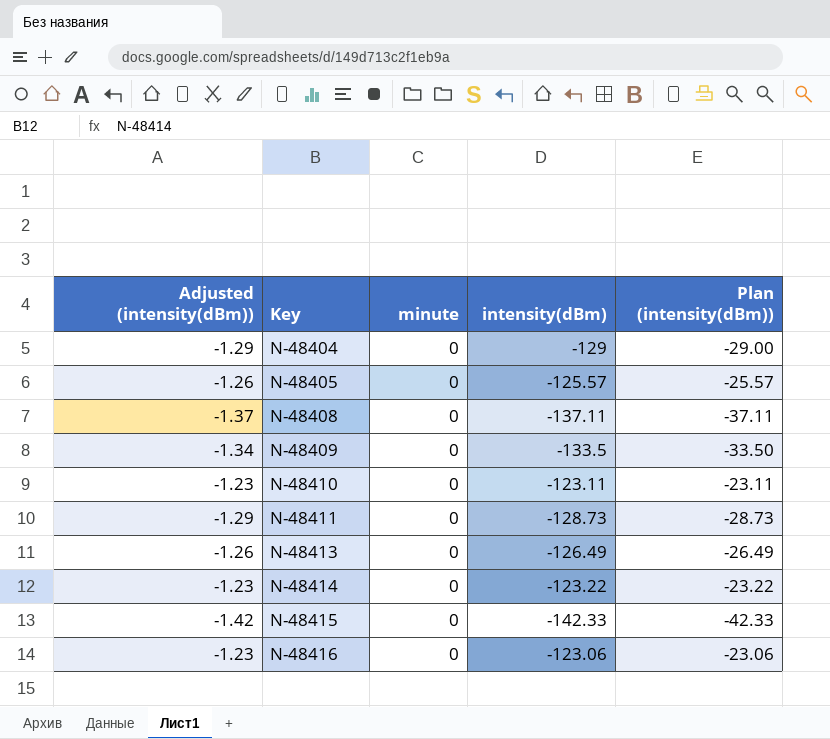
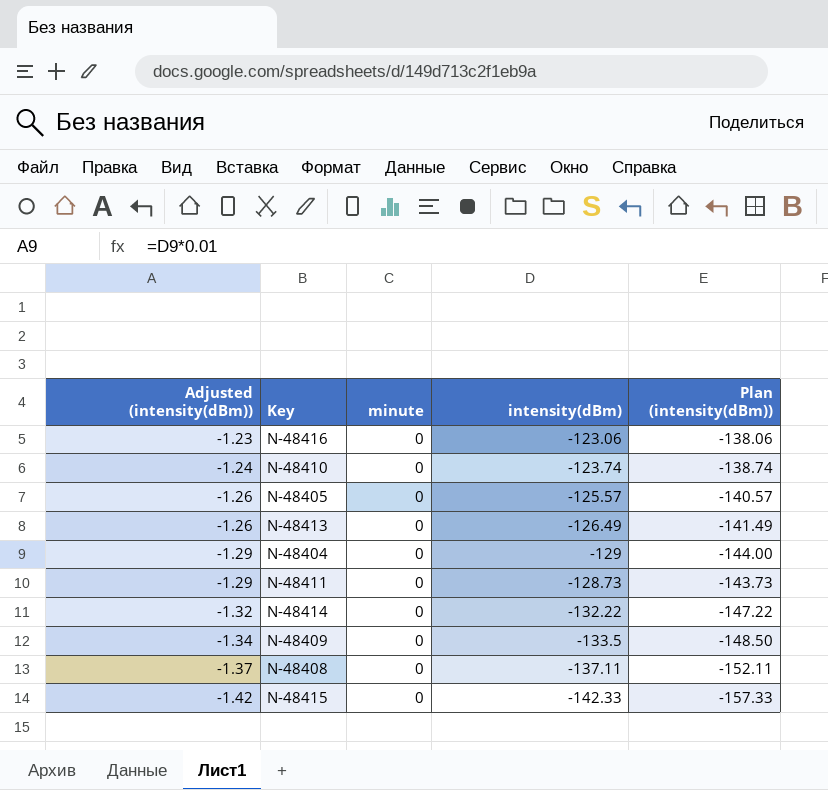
row order: Key ascending -> Adjusted (intensity(dBm)) descending
column Plan (intensity(dBm)) | formula: [intensity(dBm)] + 100 -> [intensity(dBm)] - 15
N-48410 | Adjusted (intensity(dBm)): -1.23 -> -1.24
N-48410 | intensity(dBm): -123.11 -> -123.74
N-48414 | Adjusted (intensity(dBm)): -1.23 -> -1.32
N-48414 | intensity(dBm): -123.22 -> -132.22

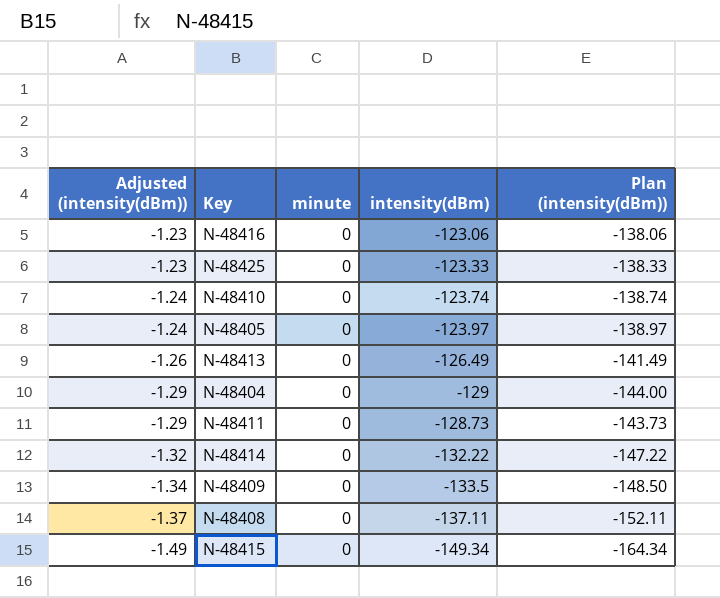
row N-48425: none -> -1.23 | 0 | -123.33 | -138.33
N-48405 | Adjusted (intensity(dBm)): -1.26 -> -1.24
N-48405 | intensity(dBm): -125.57 -> -123.97
N-48405 | Plan (intensity(dBm)): -140.57 -> -138.97
N-48415 | Adjusted (intensity(dBm)): -1.42 -> -1.49
N-48415 | intensity(dBm): -142.33 -> -149.34
N-48415 | Plan (intensity(dBm)): -157.33 -> -164.34

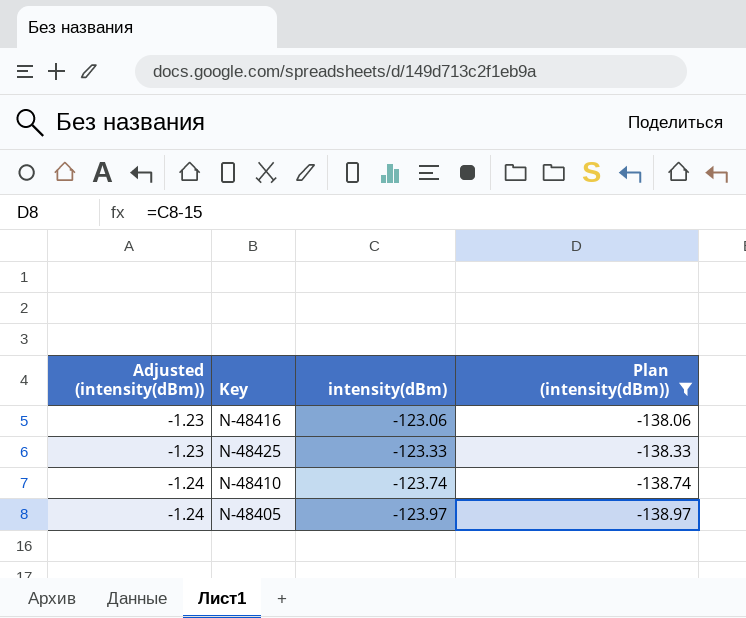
filter: none -> Plan (intensity(dBm)) >= -138.97
column minute | position: 3 -> none

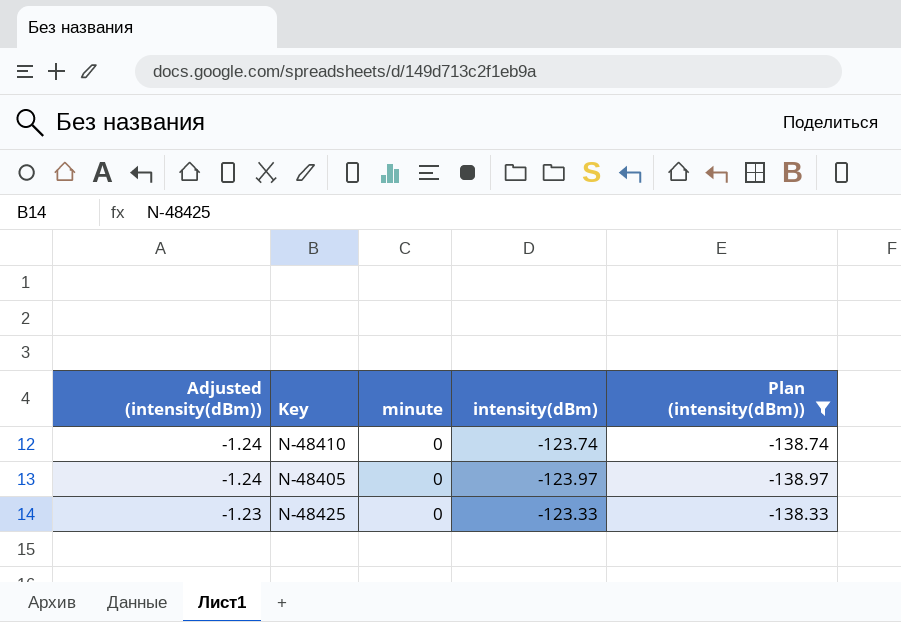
row order: Adjusted (intensity(dBm)) descending -> Adjusted (intensity(dBm)) ascending
column minute | position: none -> 3
row N-48416: -1.23 | -123.06 | -138.06 -> none

